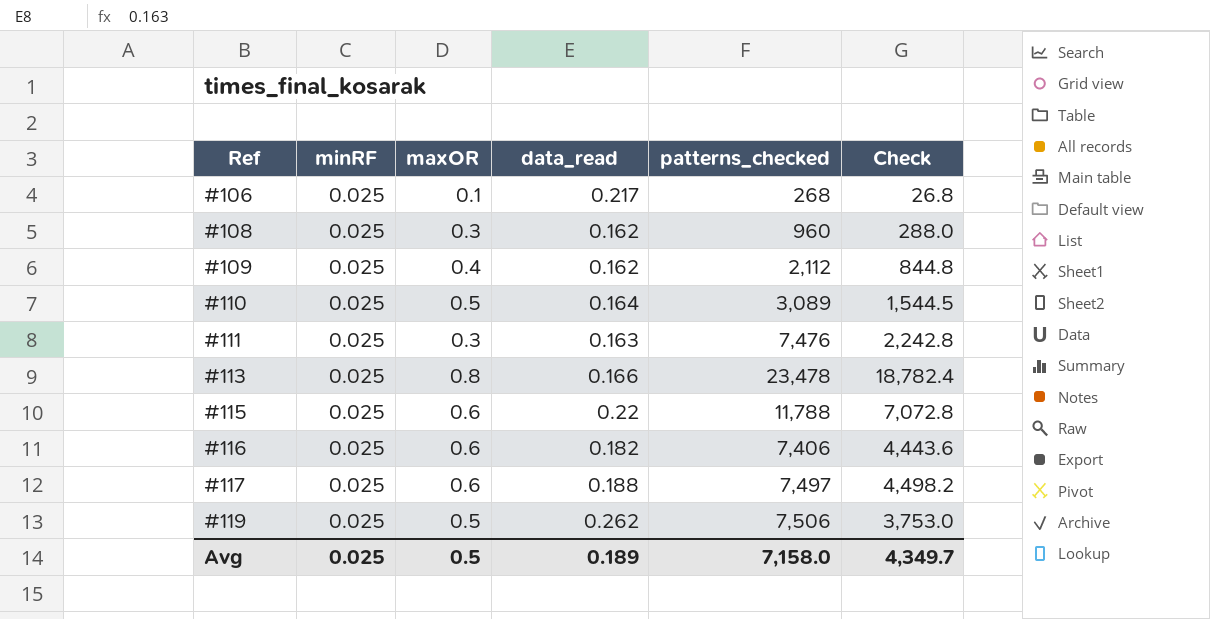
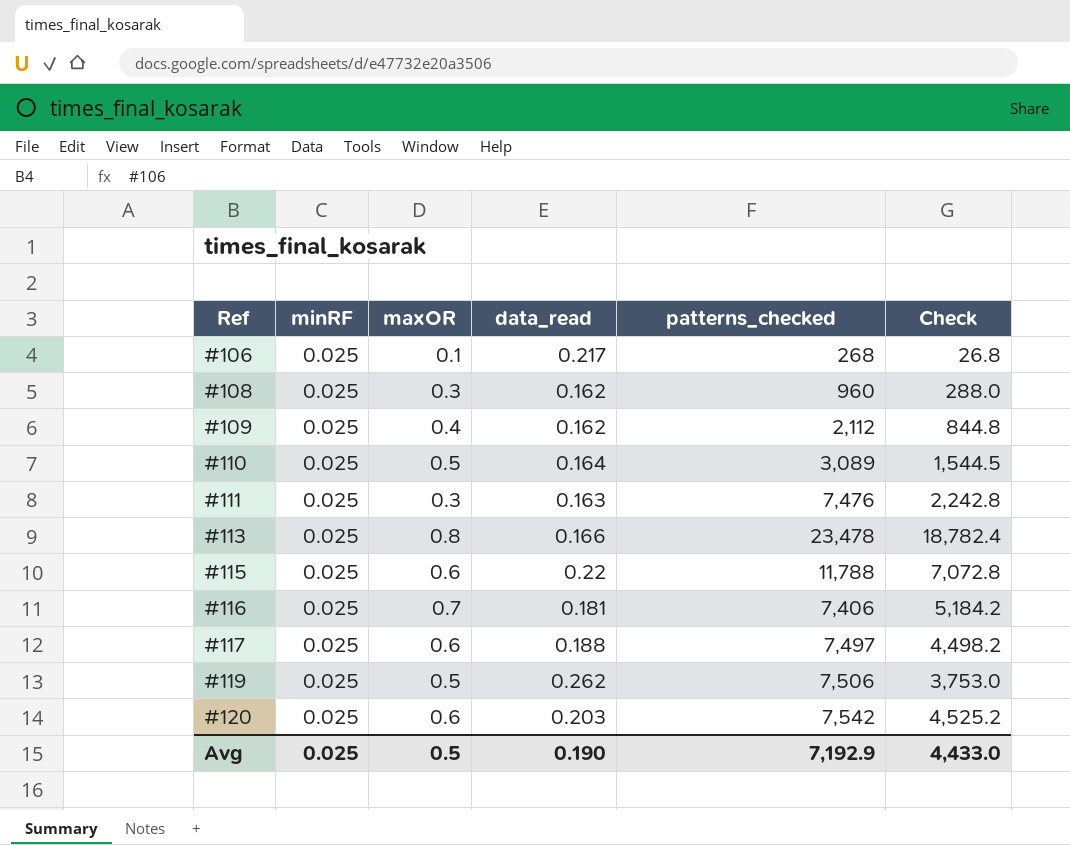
#116 | maxOR: 0.6 -> 0.7
#116 | data_read: 0.182 -> 0.181
#116 | Check: 4,443.6 -> 5,184.2
row #120: none -> 0.025 | 0.6 | 0.203 | 7,542 | 4,525.2
Avg | data_read: 0.189 -> 0.190
Avg | patterns_checked: 7,158.0 -> 7,192.9
Avg | Check: 4,349.7 -> 4,433.0

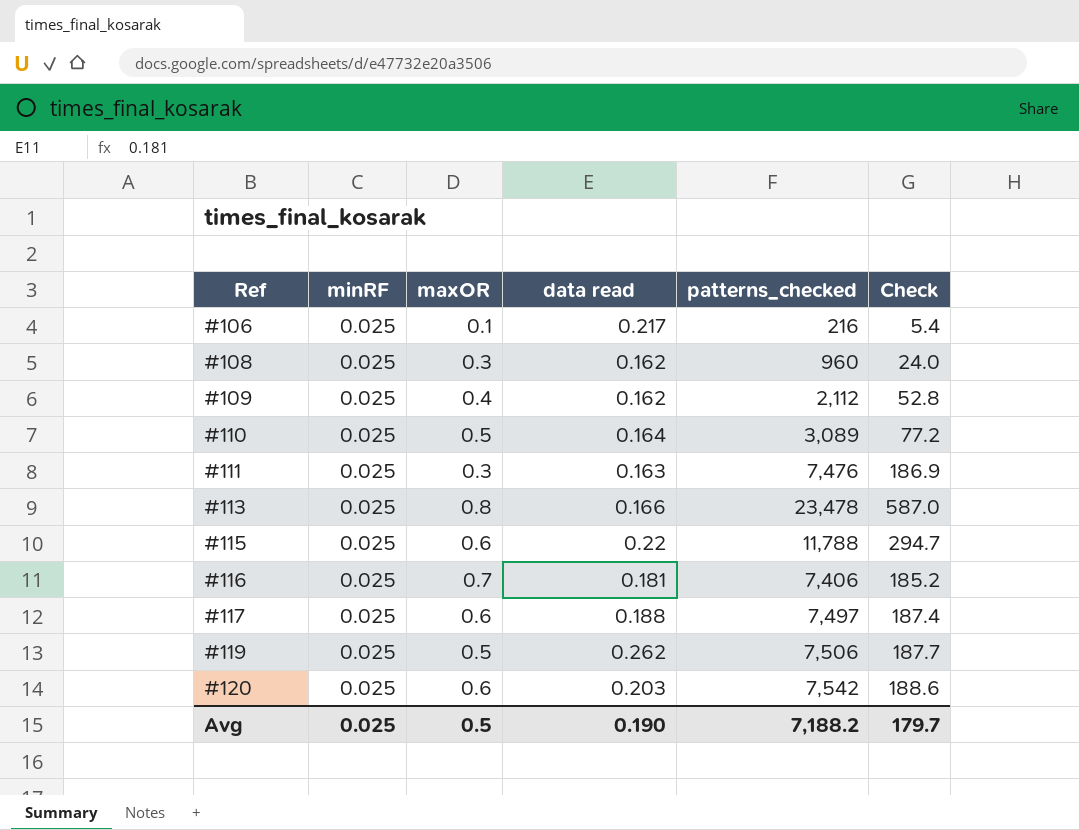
column name: data_read -> data read
column Check | formula: [maxOR] * [patterns_checked] -> [minRF] * [patterns_checked]
#106 | patterns_checked: 268 -> 216
Avg | patterns_checked: 7,192.9 -> 7,188.2
Avg | Check: 4,433.0 -> 179.7

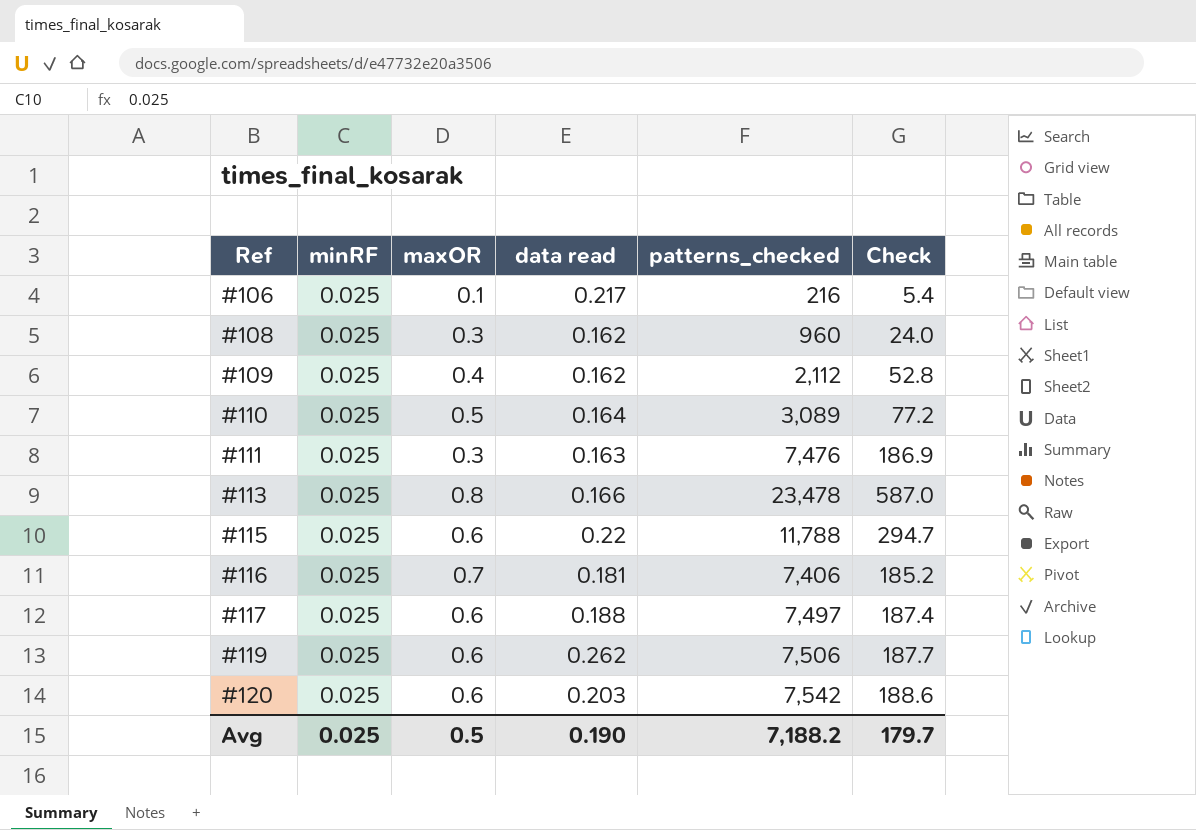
#119 | maxOR: 0.5 -> 0.6

